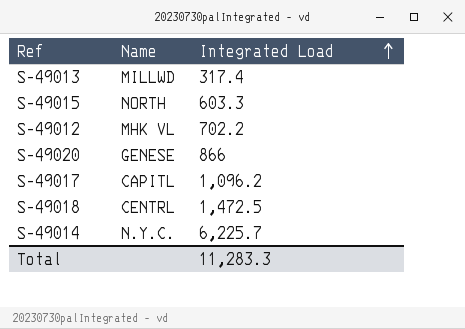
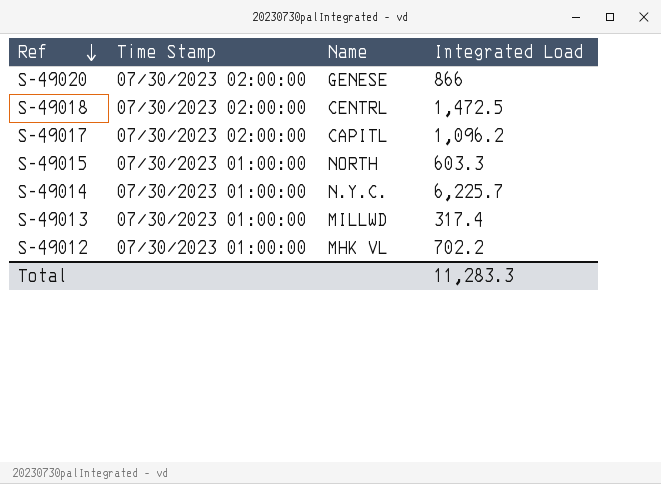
row order: Integrated Load ascending -> Ref descending
column Time Stamp | position: none -> 2

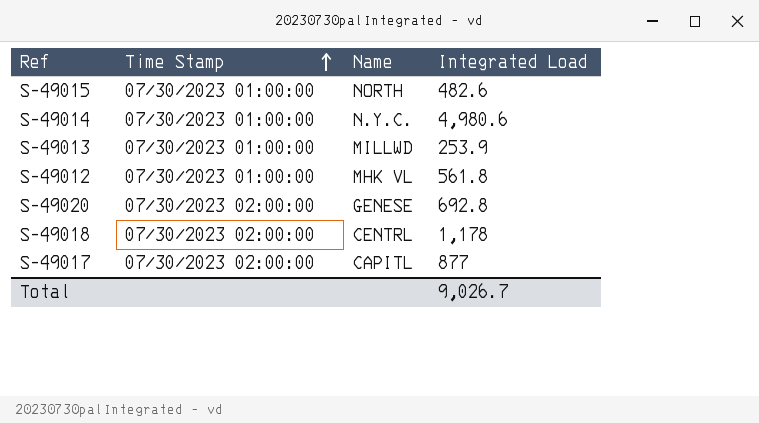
row order: Ref descending -> Time Stamp ascending
S-49015 | Integrated Load: 603.3 -> 482.6
S-49014 | Integrated Load: 6,225.7 -> 4,980.6
S-49013 | Integrated Load: 317.4 -> 253.9
S-49012 | Integrated Load: 702.2 -> 561.8
S-49020 | Integrated Load: 866 -> 692.8
S-49018 | Integrated Load: 1,472.5 -> 1,178
S-49017 | Integrated Load: 1,096.2 -> 877
Total | Integrated Load: 11,283.3 -> 9,026.7

